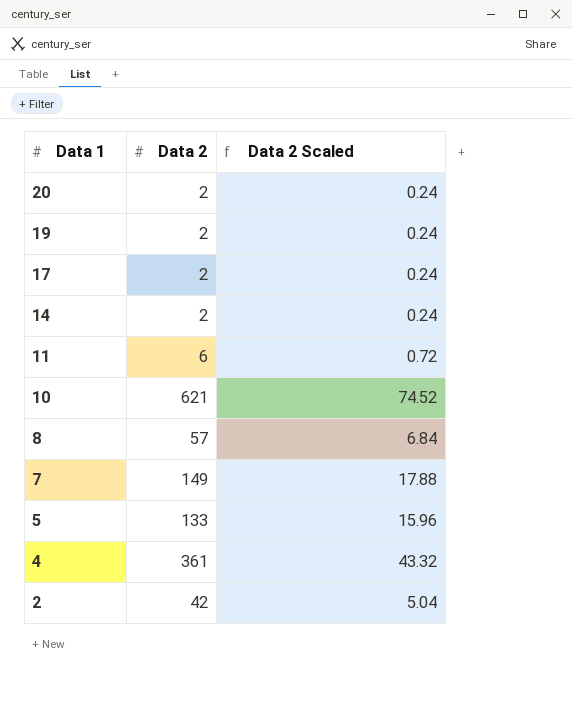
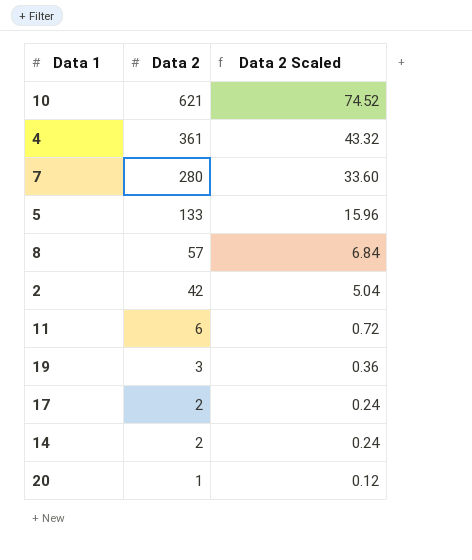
row order: Data 1 descending -> Data 2 descending
7 | Data 2: 149 -> 280
7 | Data 2 Scaled: 17.88 -> 33.60
19 | Data 2: 2 -> 3
19 | Data 2 Scaled: 0.24 -> 0.36
20 | Data 2: 2 -> 1
20 | Data 2 Scaled: 0.24 -> 0.12

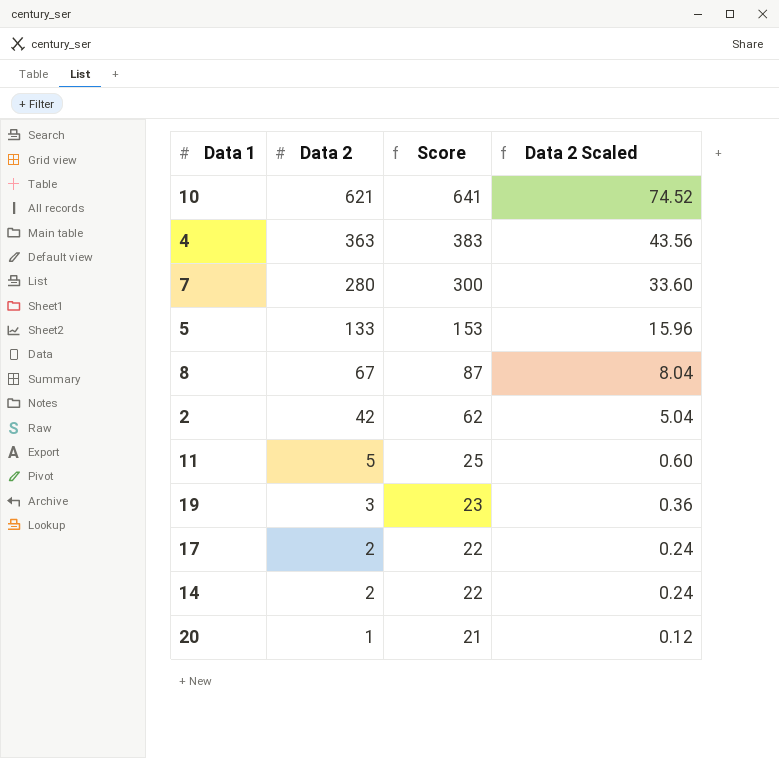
column Score | formula: none -> [Data 2] + 20
4 | Data 2: 361 -> 363
4 | Data 2 Scaled: 43.32 -> 43.56
8 | Data 2: 57 -> 67
8 | Data 2 Scaled: 6.84 -> 8.04
11 | Data 2: 6 -> 5
11 | Data 2 Scaled: 0.72 -> 0.60

